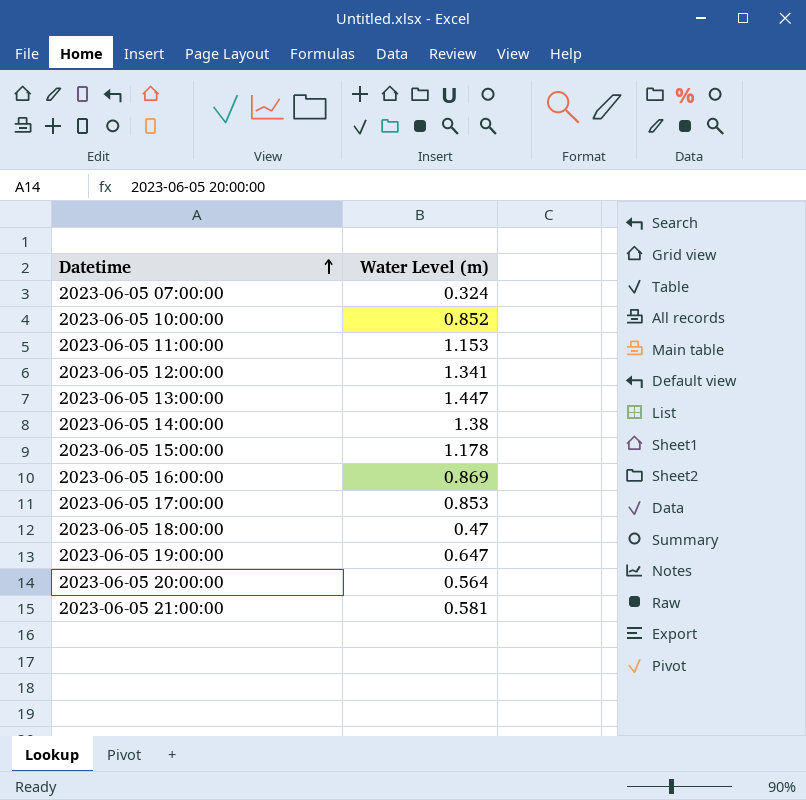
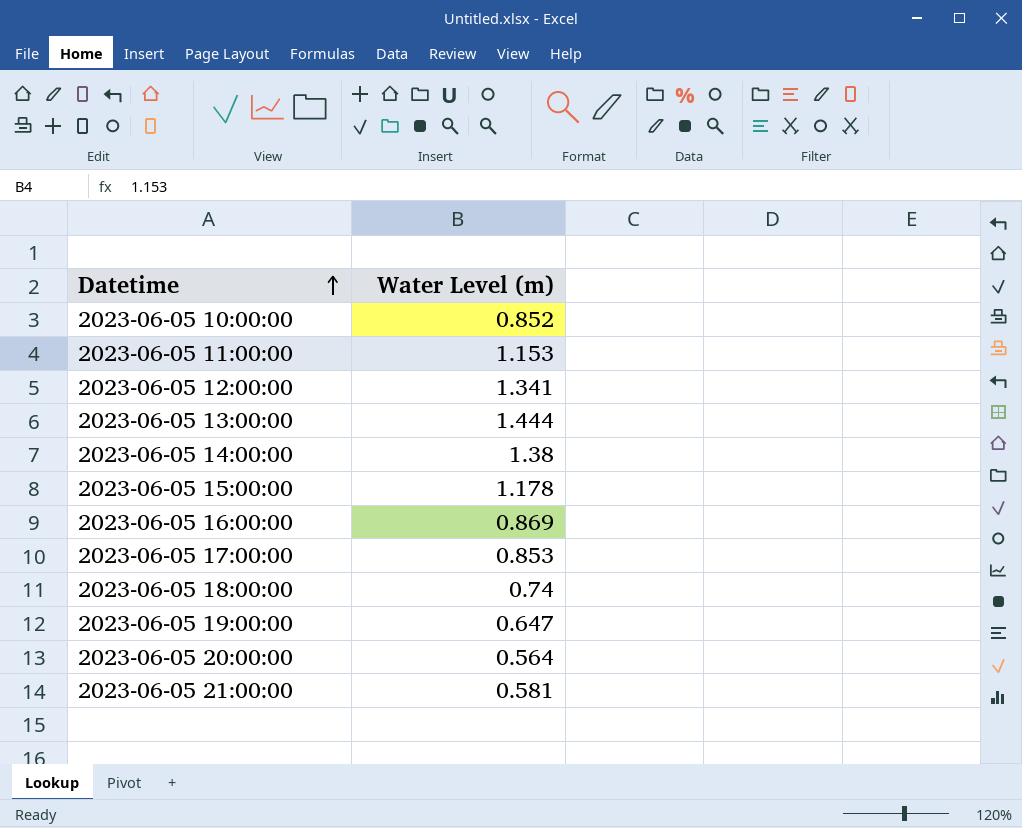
row 2023-06-05 07:00:00: 0.324 -> none
2023-06-05 13:00:00 | Water Level (m): 1.447 -> 1.444
2023-06-05 18:00:00 | Water Level (m): 0.47 -> 0.74

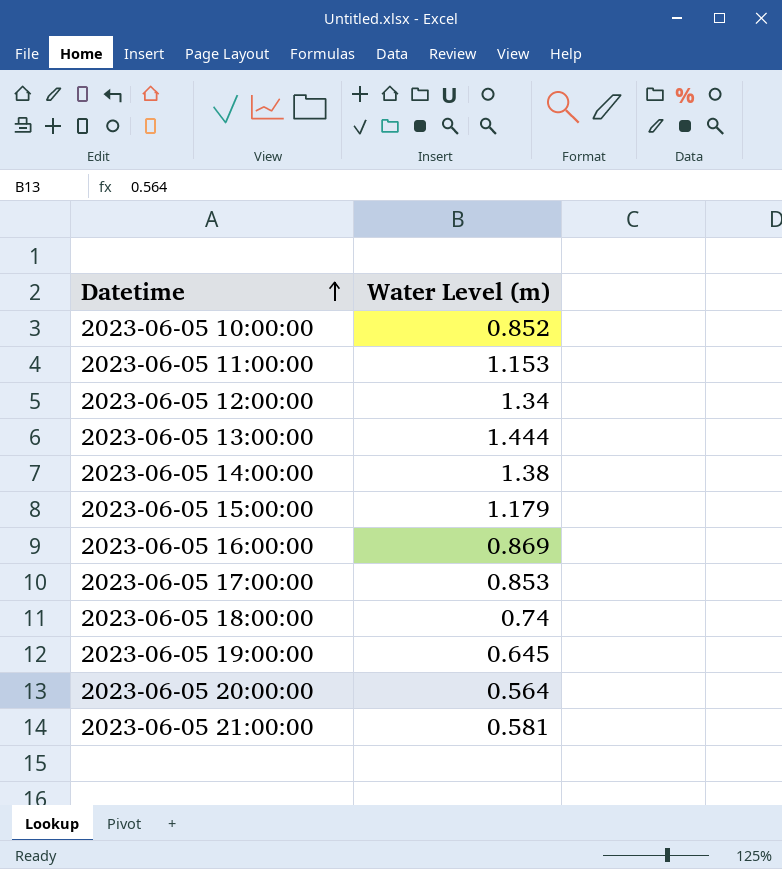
2023-06-05 12:00:00 | Water Level (m): 1.341 -> 1.34
2023-06-05 15:00:00 | Water Level (m): 1.178 -> 1.179
2023-06-05 19:00:00 | Water Level (m): 0.647 -> 0.645

